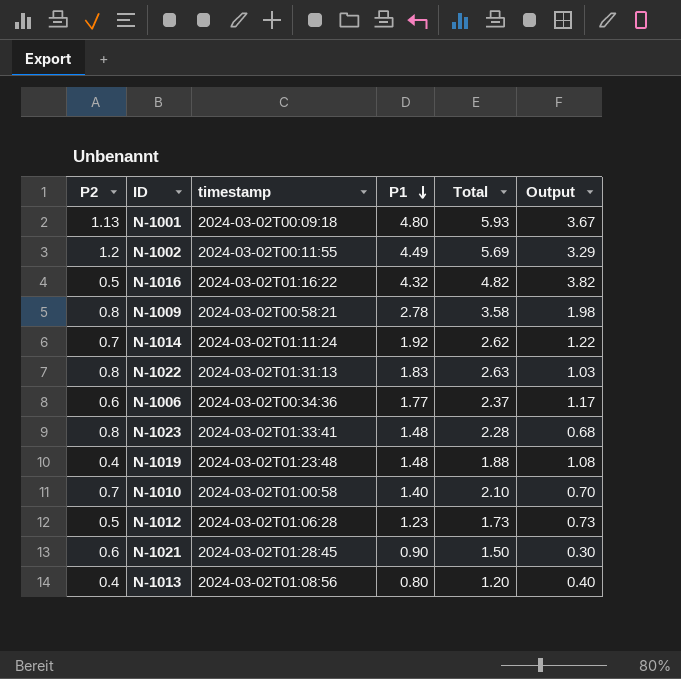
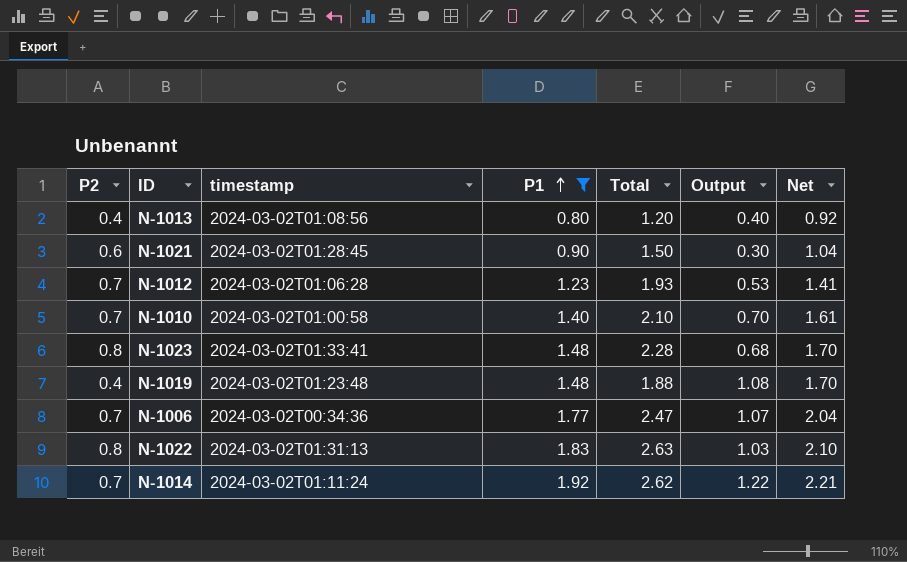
filter: none -> P1 <= 1.92
row order: P1 descending -> P1 ascending
column Net | formula: none -> [P1] * 1.15
N-1012 | P2: 0.5 -> 0.7
N-1012 | Total: 1.73 -> 1.93
N-1012 | Output: 0.73 -> 0.53
N-1006 | P2: 0.6 -> 0.7
N-1006 | Total: 2.37 -> 2.47
N-1006 | Output: 1.17 -> 1.07

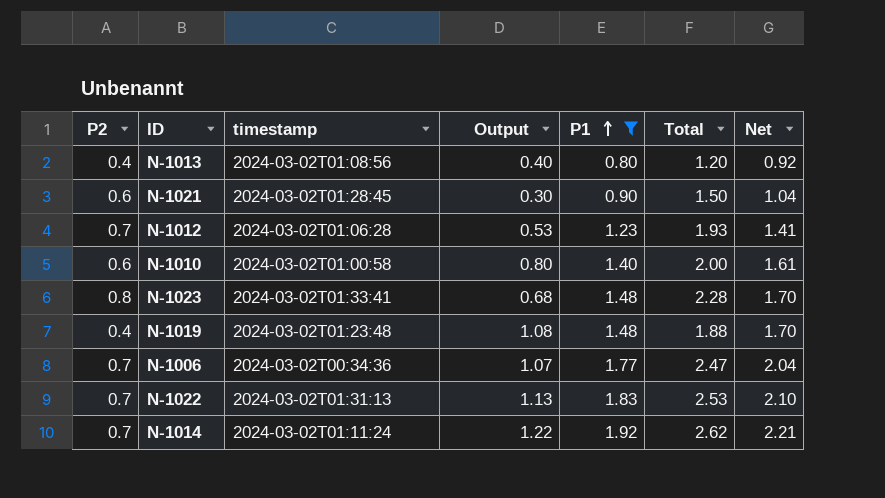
column Output | position: 6 -> 4
N-1010 | P2: 0.7 -> 0.6
N-1010 | Output: 0.70 -> 0.80
N-1010 | Total: 2.10 -> 2.00
N-1022 | P2: 0.8 -> 0.7
N-1022 | Output: 1.03 -> 1.13
N-1022 | Total: 2.63 -> 2.53

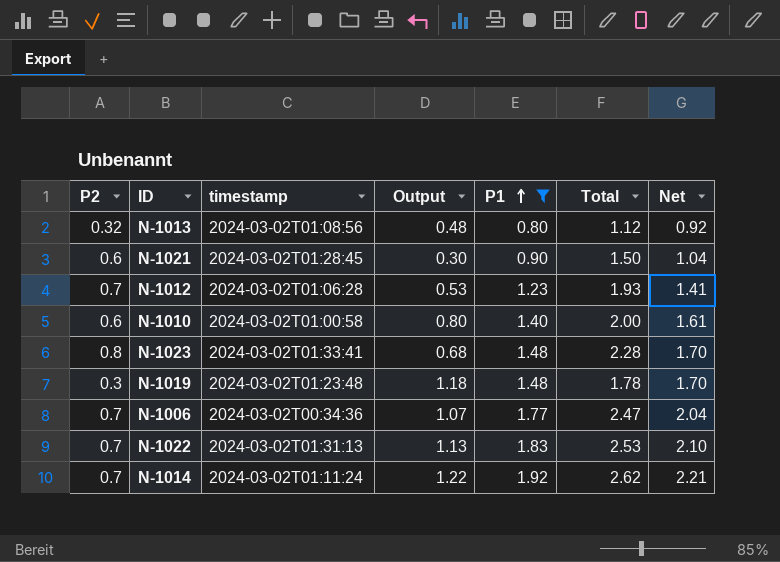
N-1013 | P2: 0.4 -> 0.32
N-1013 | Output: 0.40 -> 0.48
N-1013 | Total: 1.20 -> 1.12
N-1019 | P2: 0.4 -> 0.3
N-1019 | Output: 1.08 -> 1.18
N-1019 | Total: 1.88 -> 1.78

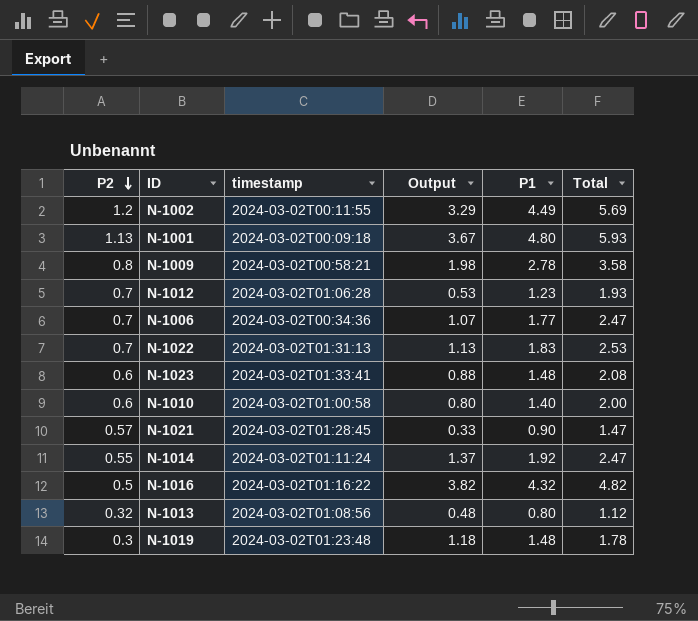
filter: P1 <= 1.92 -> none
row order: P1 ascending -> P2 descending
column Net | formula: [P1] * 1.15 -> none
N-1023 | P2: 0.8 -> 0.6
N-1023 | Output: 0.68 -> 0.88
N-1023 | Total: 2.28 -> 2.08
N-1021 | P2: 0.6 -> 0.57
N-1021 | Output: 0.30 -> 0.33
N-1021 | Total: 1.50 -> 1.47
N-1014 | P2: 0.7 -> 0.55
N-1014 | Output: 1.22 -> 1.37
N-1014 | Total: 2.62 -> 2.47

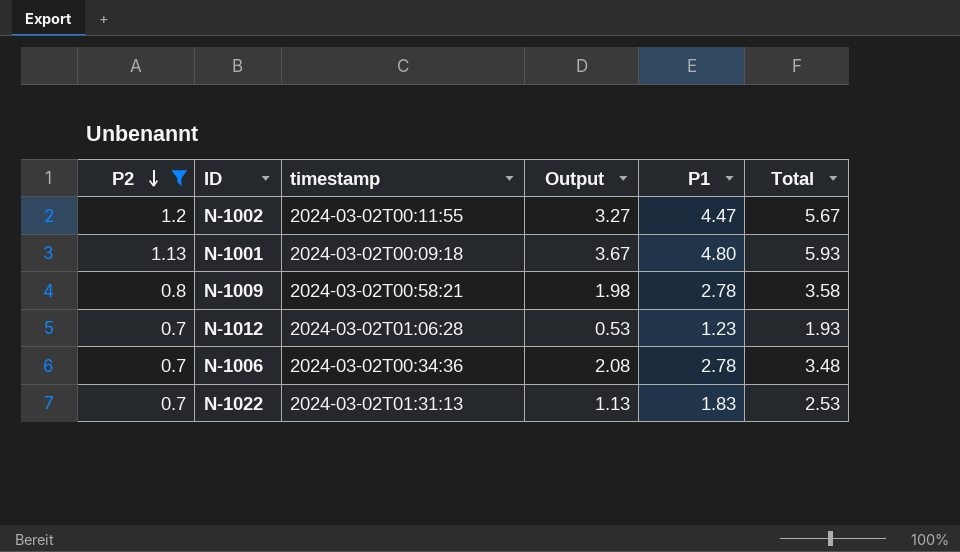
filter: none -> P2 >= 0.7
N-1002 | Output: 3.29 -> 3.27
N-1002 | P1: 4.49 -> 4.47
N-1002 | Total: 5.69 -> 5.67
N-1006 | Output: 1.07 -> 2.08
N-1006 | P1: 1.77 -> 2.78
N-1006 | Total: 2.47 -> 3.48

